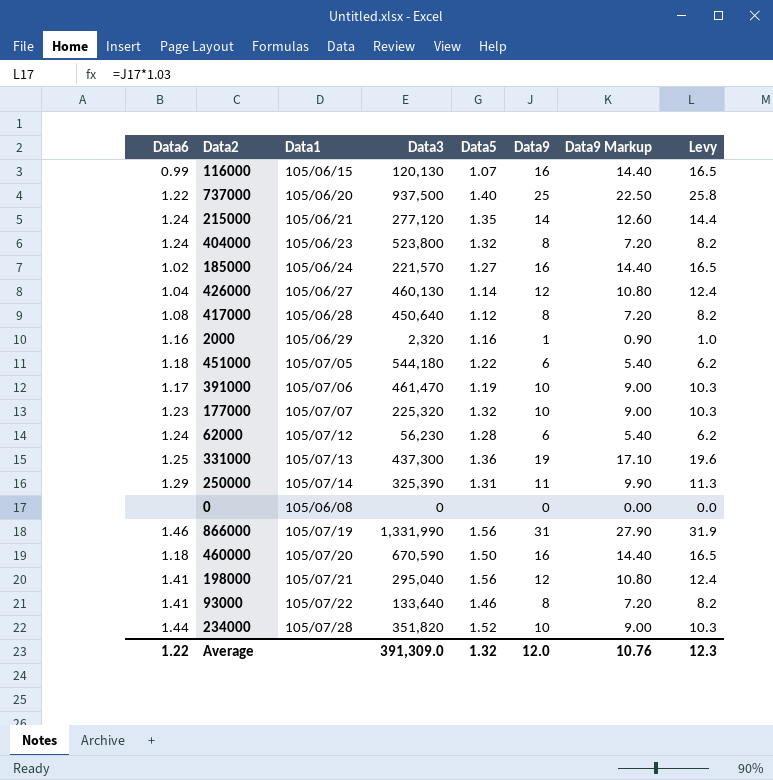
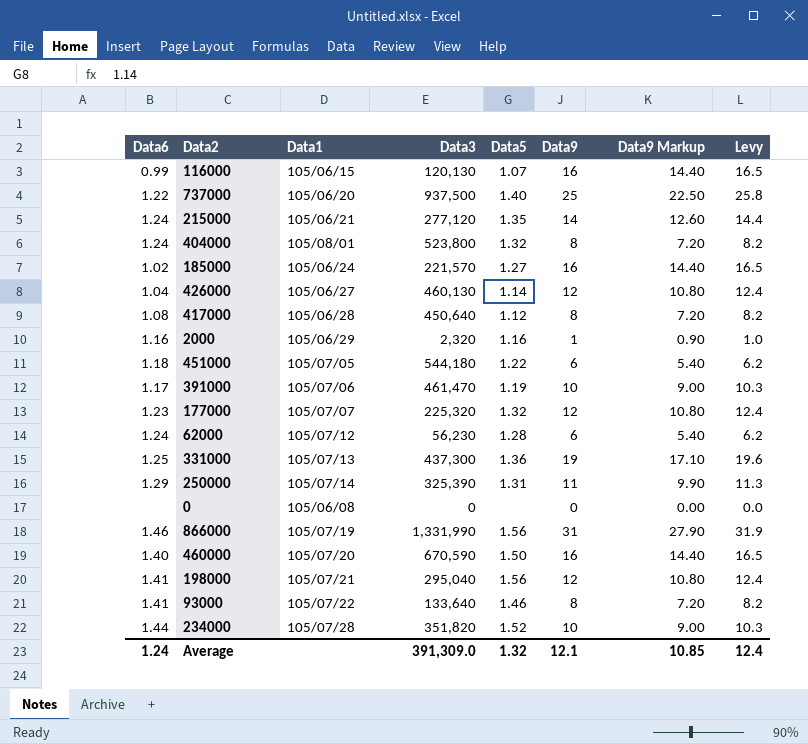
404000 | Data1: 105/06/23 -> 105/08/01
177000 | Data9: 10 -> 12
177000 | Data9 Markup: 9.00 -> 10.80
177000 | Levy: 10.3 -> 12.4
460000 | Data6: 1.18 -> 1.40
Average | Data6: 1.22 -> 1.24
Average | Data9: 12.0 -> 12.1
Average | Data9 Markup: 10.76 -> 10.85
Average | Levy: 12.3 -> 12.4

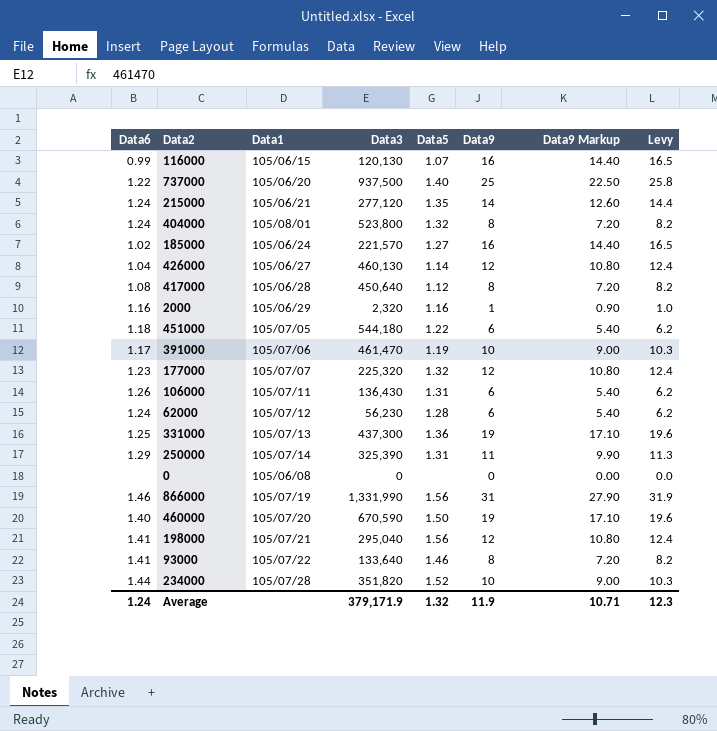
row 106000: none -> 1.26 | 105/07/11 | 136,430 | 1.31 | 6 | 5.40 | 6.2
460000 | Data9: 16 -> 19
460000 | Data9 Markup: 14.40 -> 17.10
460000 | Levy: 16.5 -> 19.6
Average | Data3: 391,309.0 -> 379,171.9
Average | Data9: 12.1 -> 11.9
Average | Data9 Markup: 10.85 -> 10.71
Average | Levy: 12.4 -> 12.3

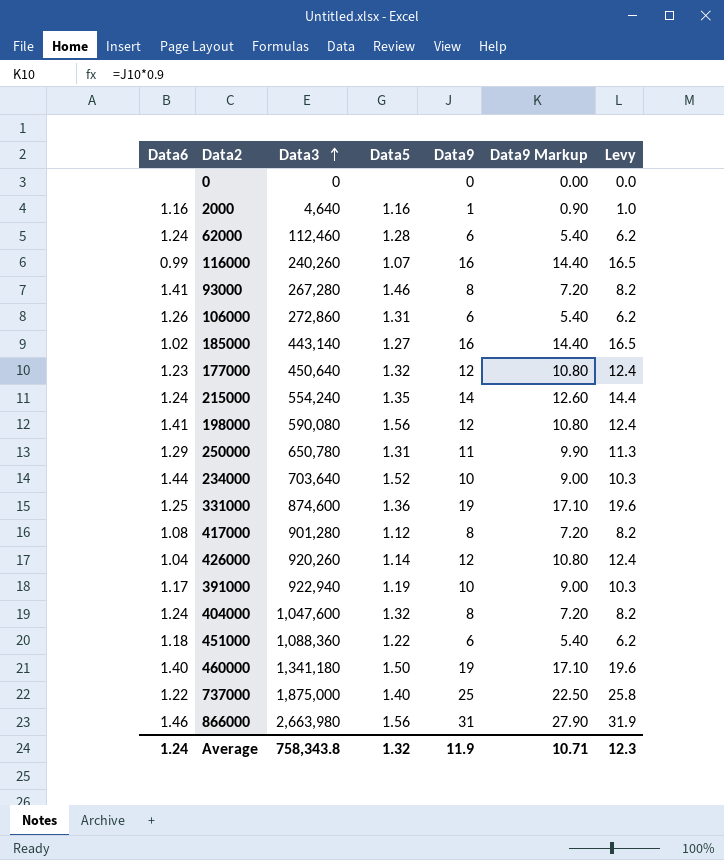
row order: none -> Data3 ascending
column Data1 | position: 3 -> none
2000 | Data3: 2,320 -> 4,640
62000 | Data3: 56,230 -> 112,460
116000 | Data3: 120,130 -> 240,260
93000 | Data3: 133,640 -> 267,280
106000 | Data3: 136,430 -> 272,860
185000 | Data3: 221,570 -> 443,140
177000 | Data3: 225,320 -> 450,640
215000 | Data3: 277,120 -> 554,240
198000 | Data3: 295,040 -> 590,080
250000 | Data3: 325,390 -> 650,780
234000 | Data3: 351,820 -> 703,640
331000 | Data3: 437,300 -> 874,600
417000 | Data3: 450,640 -> 901,280
426000 | Data3: 460,130 -> 920,260
391000 | Data3: 461,470 -> 922,940
404000 | Data3: 523,800 -> 1,047,600
451000 | Data3: 544,180 -> 1,088,360
460000 | Data3: 670,590 -> 1,341,180
737000 | Data3: 937,500 -> 1,875,000
866000 | Data3: 1,331,990 -> 2,663,980
Average | Data3: 379,171.9 -> 758,343.8

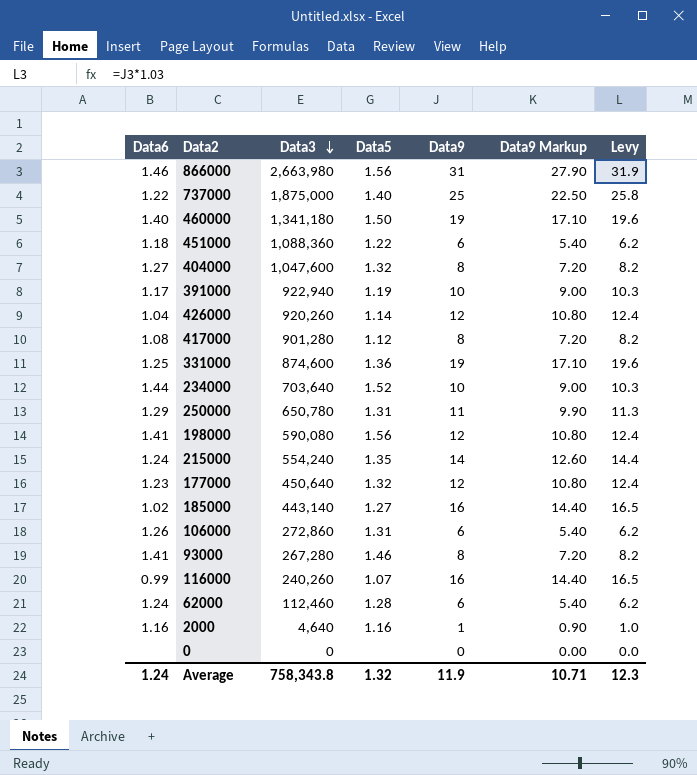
row order: Data3 ascending -> Data3 descending
404000 | Data6: 1.24 -> 1.27

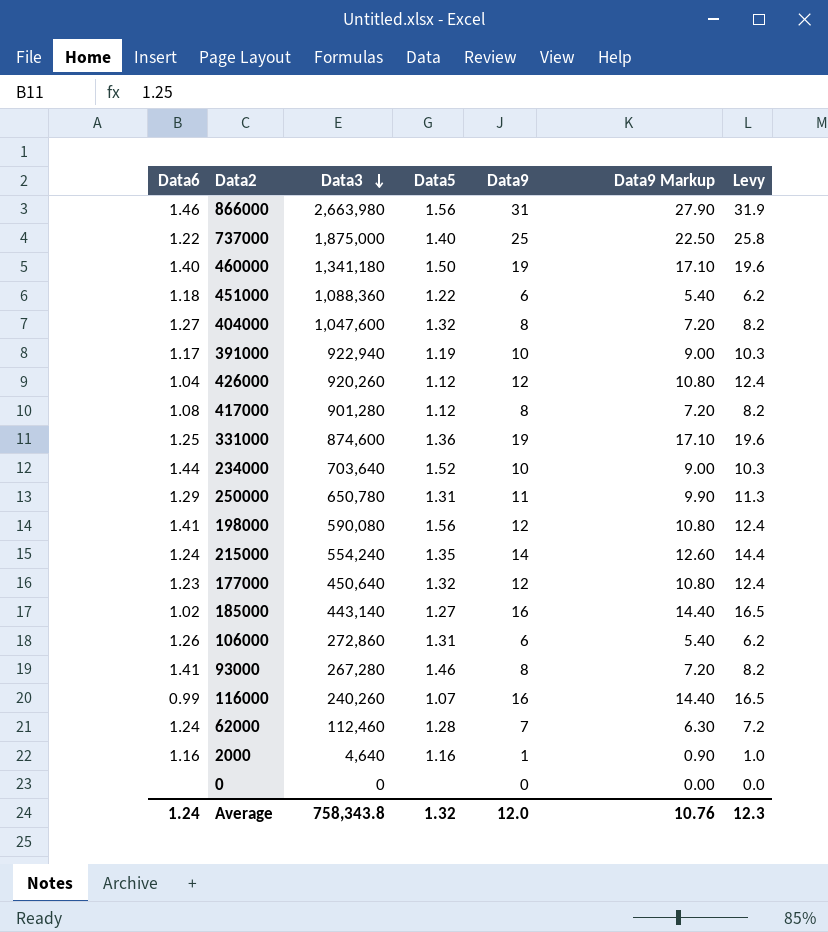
426000 | Data5: 1.14 -> 1.12
62000 | Data9: 6 -> 7
62000 | Data9 Markup: 5.40 -> 6.30
62000 | Levy: 6.2 -> 7.2
Average | Data9: 11.9 -> 12.0
Average | Data9 Markup: 10.71 -> 10.76

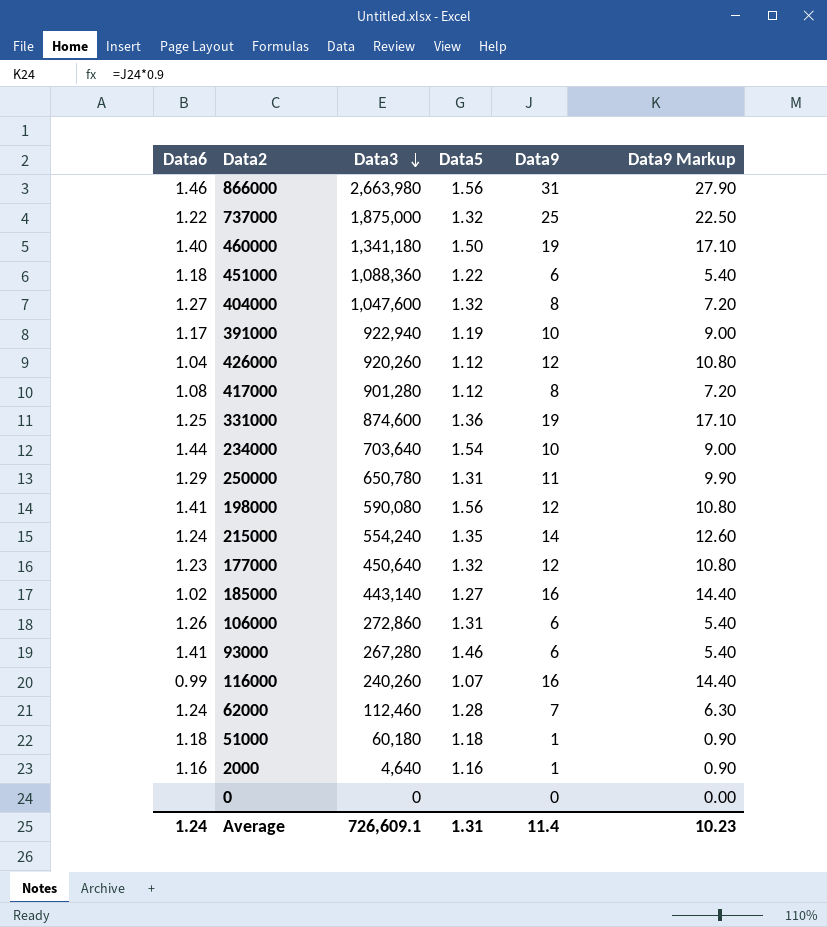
column Levy | formula: [Data9] * 1.03 -> none
737000 | Data5: 1.40 -> 1.32
234000 | Data5: 1.52 -> 1.54
93000 | Data9: 8 -> 6
93000 | Data9 Markup: 7.20 -> 5.40
row 51000: none -> 1.18 | 60,180 | 1.18 | 1 | 0.90
Average | Data3: 758,343.8 -> 726,609.1
Average | Data5: 1.32 -> 1.31
Average | Data9: 12.0 -> 11.4
Average | Data9 Markup: 10.76 -> 10.23

